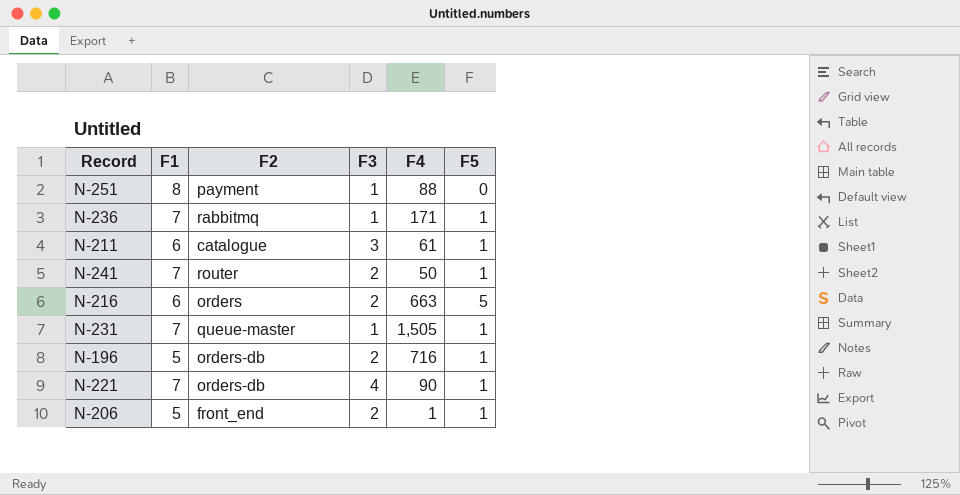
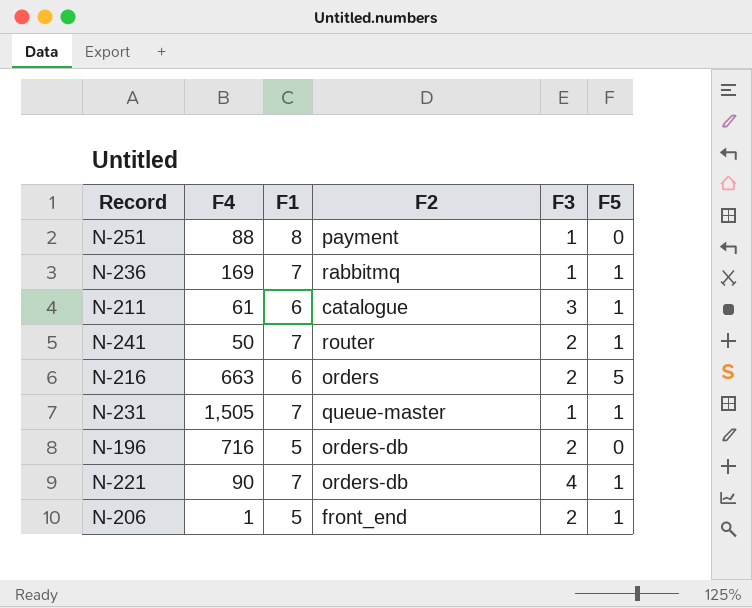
column F4 | position: 5 -> 2
N-236 | F4: 171 -> 169
N-196 | F5: 1 -> 0

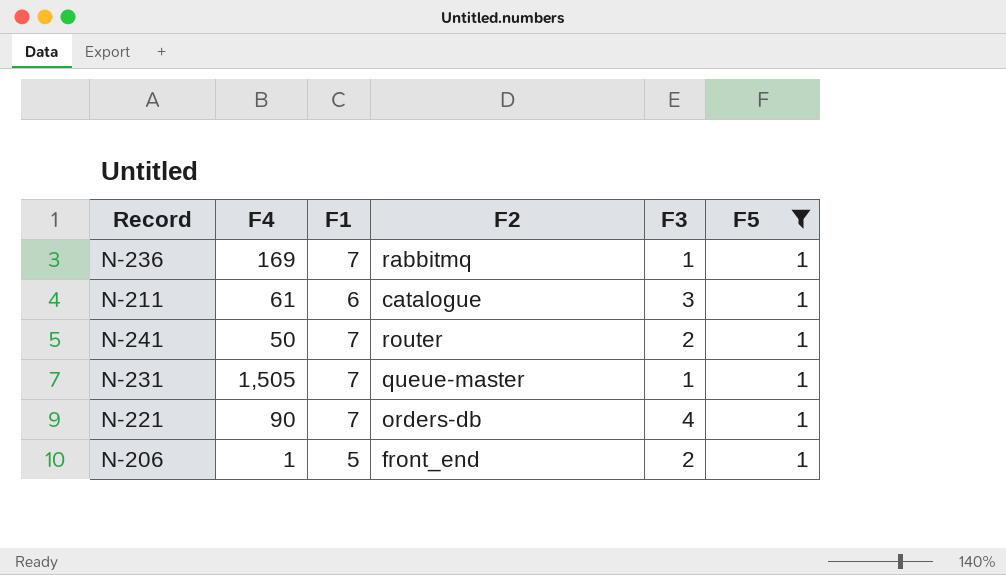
filter: none -> F5 = 1

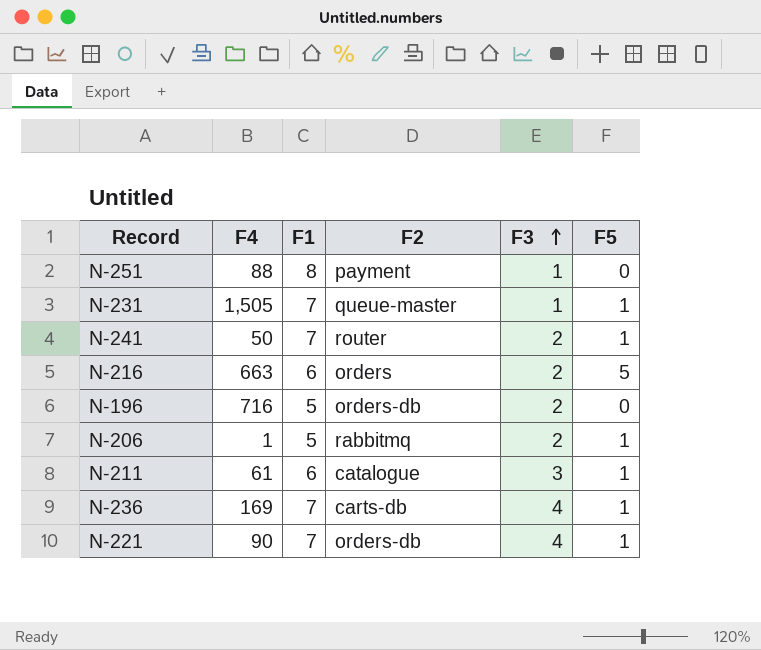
filter: F5 = 1 -> none
row order: none -> F3 ascending
N-206 | F2: front_end -> rabbitmq
N-236 | F2: rabbitmq -> carts-db
N-236 | F3: 1 -> 4

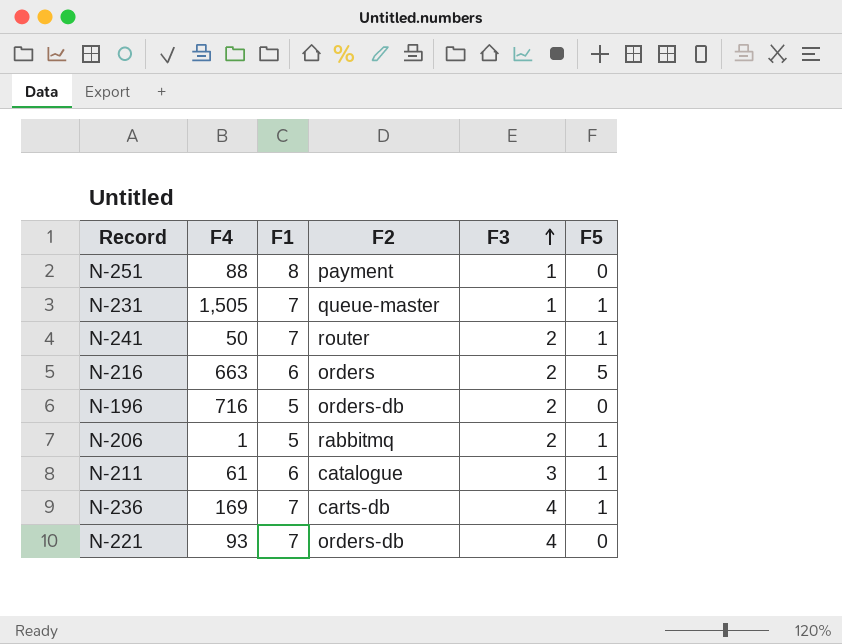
N-221 | F4: 90 -> 93
N-221 | F5: 1 -> 0

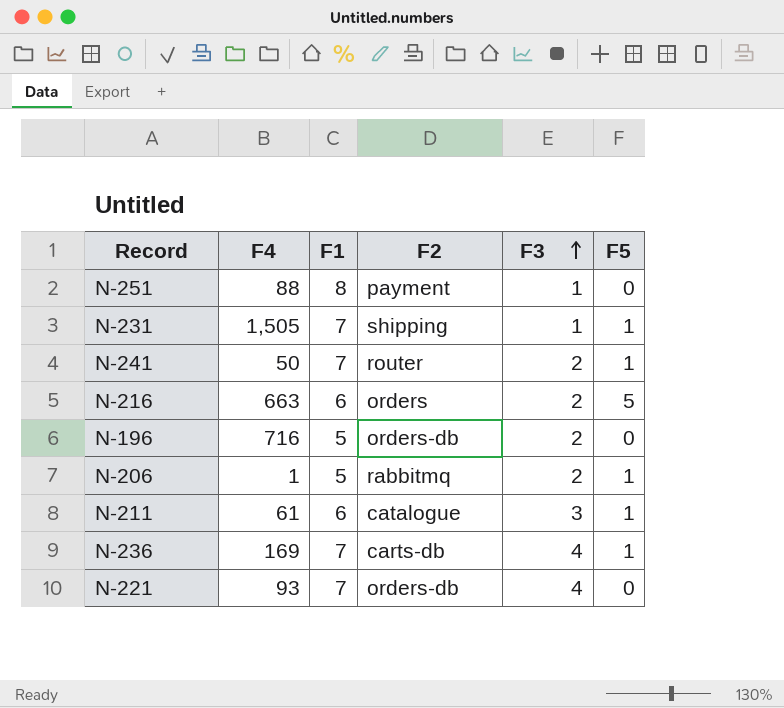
N-231 | F2: queue-master -> shipping

